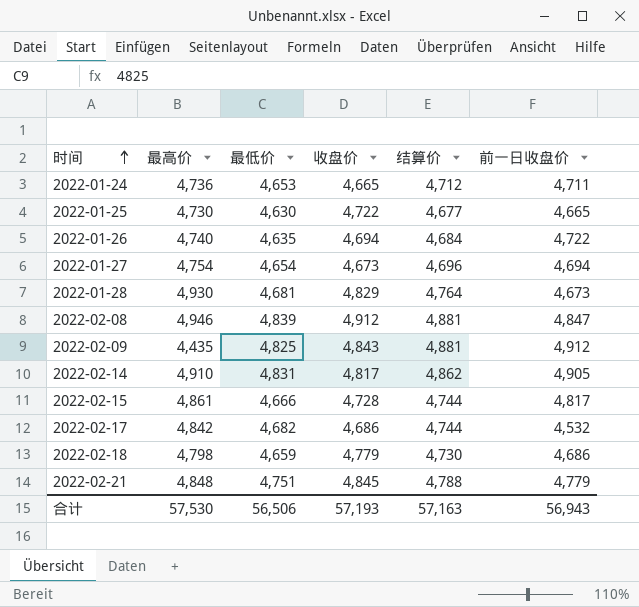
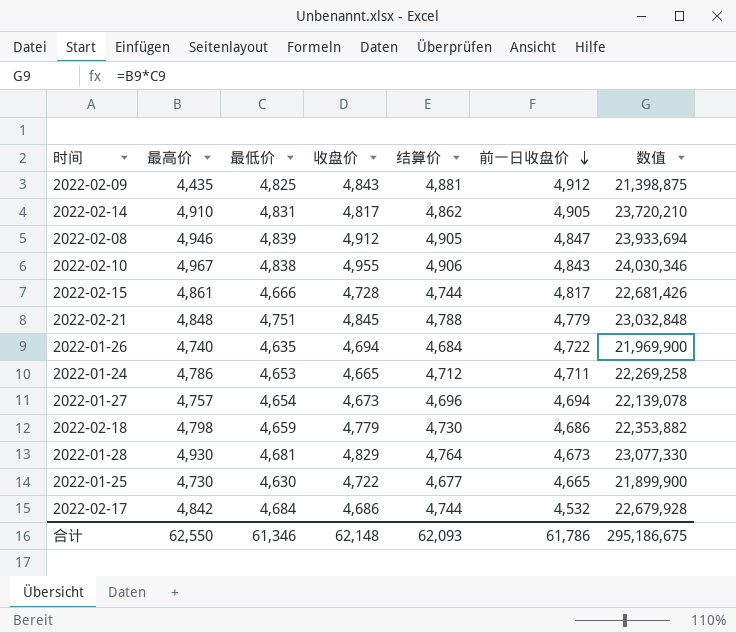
row order: 时间 ascending -> 前一日收盘价 descending
column 数值 | formula: none -> [最高价] * [最低价]
2022-02-08 | 结算价: 4,881 -> 4,905
row 2022-02-10: none -> 4,967 | 4,838 | 4,955 | 4,906 | 4,843 | 24,030,346
2022-01-24 | 最高价: 4,736 -> 4,786
2022-01-27 | 最高价: 4,754 -> 4,757
2022-02-17 | 最低价: 4,682 -> 4,684
合计 | 最高价: 57,530 -> 62,550
合计 | 最低价: 56,506 -> 61,346
合计 | 收盘价: 57,193 -> 62,148
合计 | 结算价: 57,163 -> 62,093
合计 | 前一日收盘价: 56,943 -> 61,786

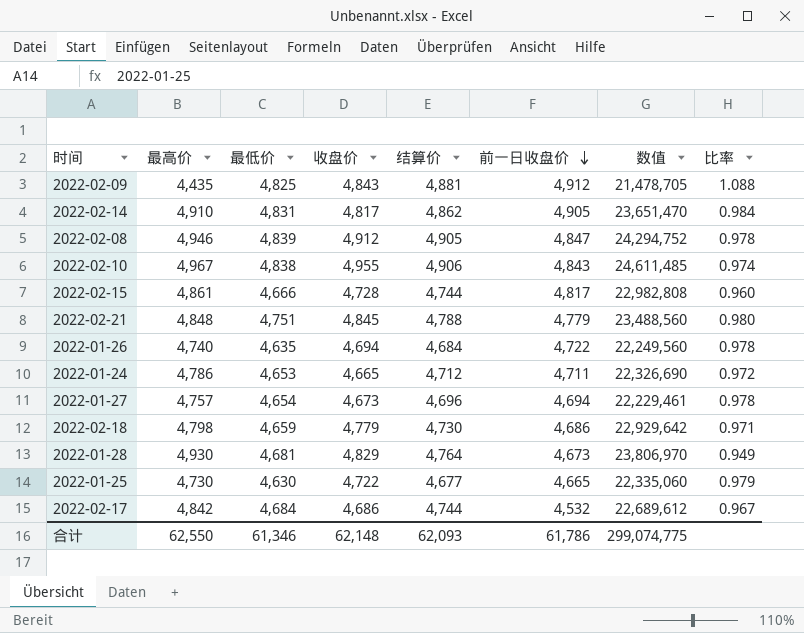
column 数值 | formula: [最高价] * [最低价] -> [最高价] * [收盘价]
column 比率 | formula: none -> [最低价] / [最高价]
合计 | 数值: 295,186,675 -> 299,074,775

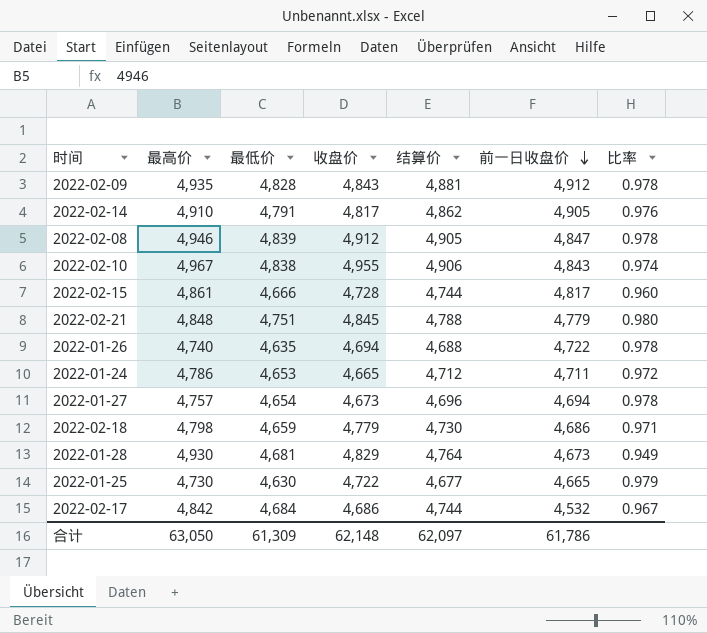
column 数值 | formula: [最高价] * [收盘价] -> none
2022-02-09 | 最高价: 4,435 -> 4,935
2022-02-09 | 最低价: 4,825 -> 4,828
2022-02-09 | 比率: 1.088 -> 0.978
2022-02-14 | 最低价: 4,831 -> 4,791
2022-02-14 | 比率: 0.984 -> 0.976
2022-01-26 | 结算价: 4,684 -> 4,688
合计 | 最高价: 62,550 -> 63,050
合计 | 最低价: 61,346 -> 61,309
合计 | 结算价: 62,093 -> 62,097

